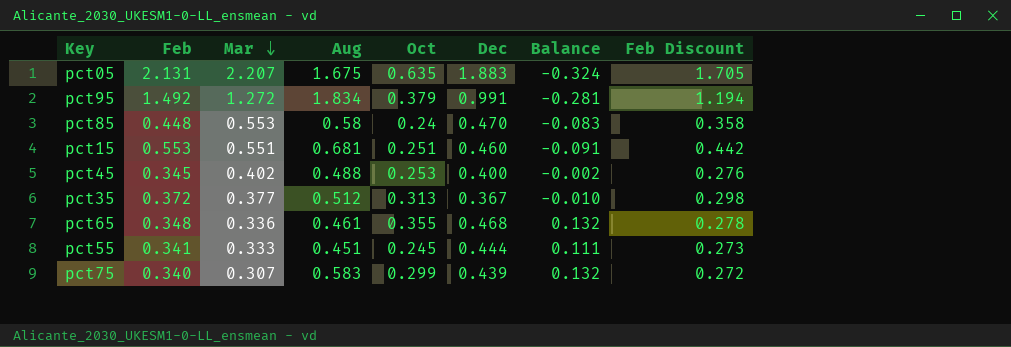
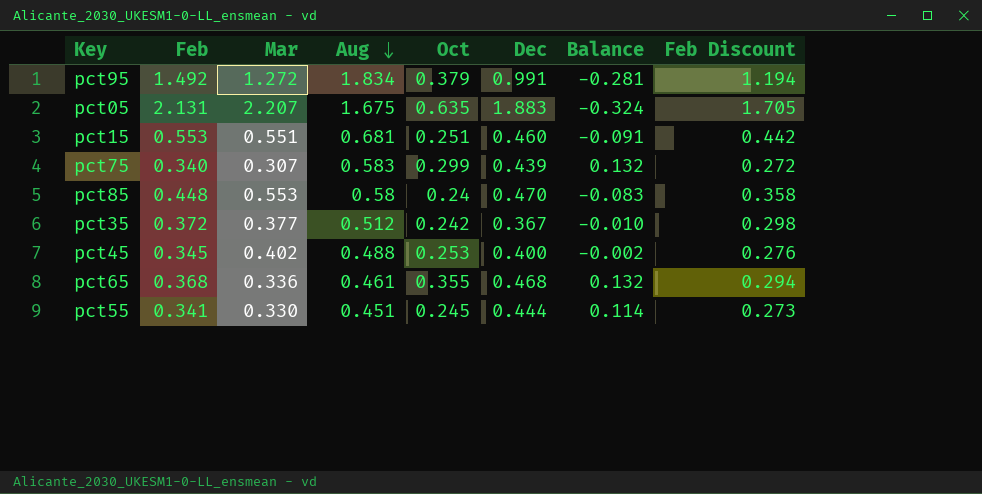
row order: Mar descending -> Aug descending
pct35 | Oct: 0.313 -> 0.242
pct65 | Feb: 0.348 -> 0.368
pct65 | Feb Discount: 0.278 -> 0.294
pct55 | Mar: 0.333 -> 0.330
pct55 | Balance: 0.111 -> 0.114

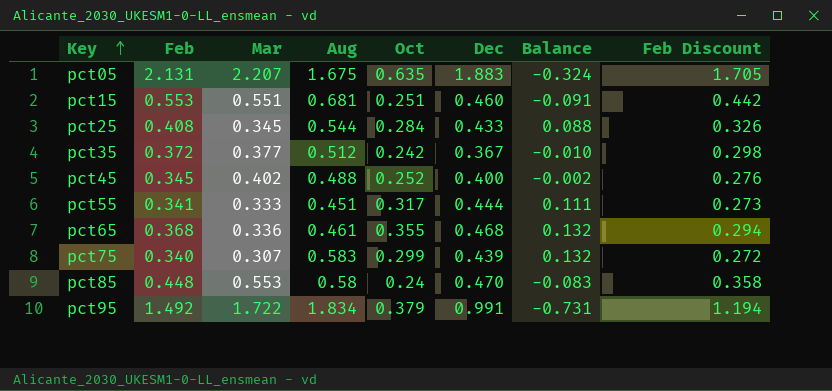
row order: Aug descending -> Key ascending
row pct25: none -> 0.408 | 0.345 | 0.544 | 0.284 | 0.433 | 0.088 | 0.326
pct45 | Oct: 0.253 -> 0.252
pct55 | Mar: 0.330 -> 0.333
pct55 | Oct: 0.245 -> 0.317
pct55 | Balance: 0.114 -> 0.111
pct95 | Mar: 1.272 -> 1.722
pct95 | Balance: -0.281 -> -0.731

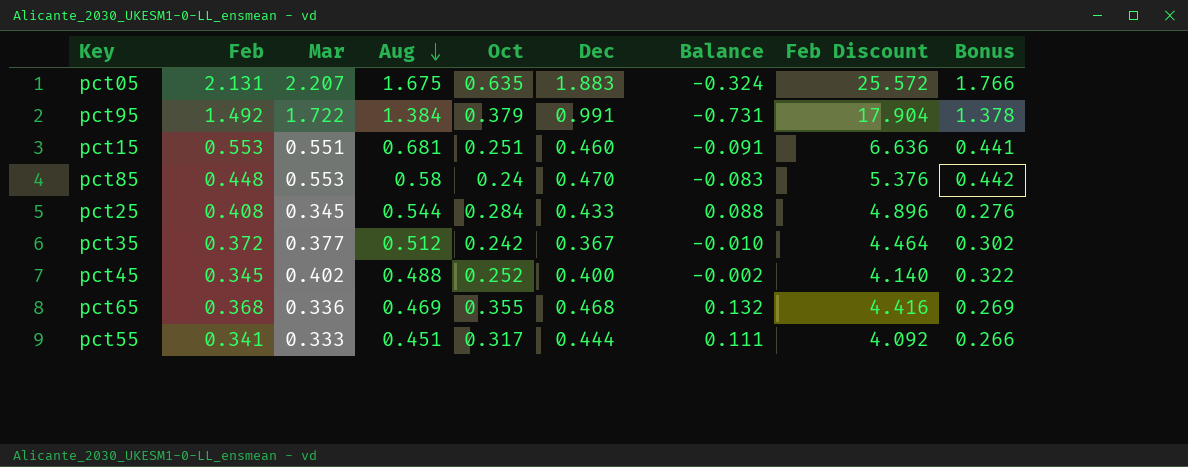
row order: Key ascending -> Aug descending
column Feb Discount | formula: [Feb] * 0.8 -> [Feb] * 12
column Bonus | formula: none -> [Mar] * 0.8
row pct75: 0.340 | 0.307 | 0.583 | 0.299 | 0.439 | 0.132 | 0.272 -> none
pct95 | Aug: 1.834 -> 1.384
pct65 | Aug: 0.461 -> 0.469

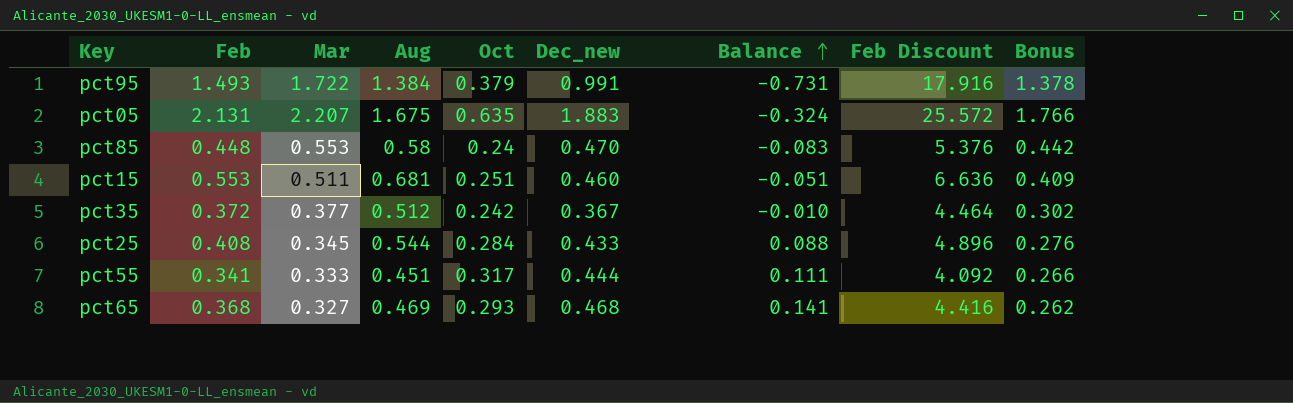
row order: Aug descending -> Balance ascending
column name: Dec -> Dec_new
row pct45: 0.345 | 0.402 | 0.488 | 0.252 | 0.400 | -0.002 | 4.140 | 0.322 -> none
pct95 | Feb: 1.492 -> 1.493
pct95 | Feb Discount: 17.904 -> 17.916
pct15 | Mar: 0.551 -> 0.511
pct15 | Balance: -0.091 -> -0.051
pct15 | Bonus: 0.441 -> 0.409
pct65 | Mar: 0.336 -> 0.327
pct65 | Oct: 0.355 -> 0.293
pct65 | Balance: 0.132 -> 0.141
pct65 | Bonus: 0.269 -> 0.262

